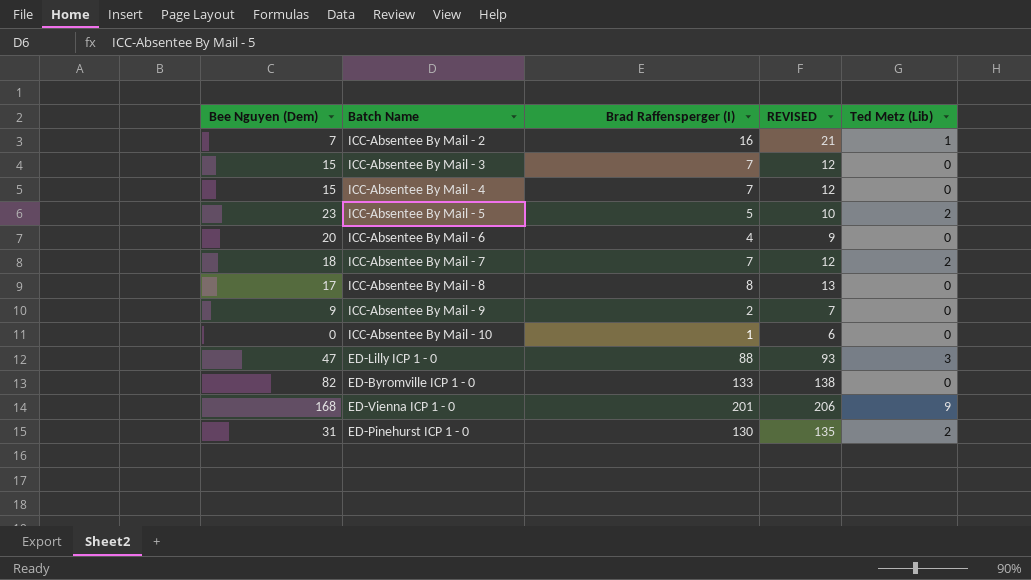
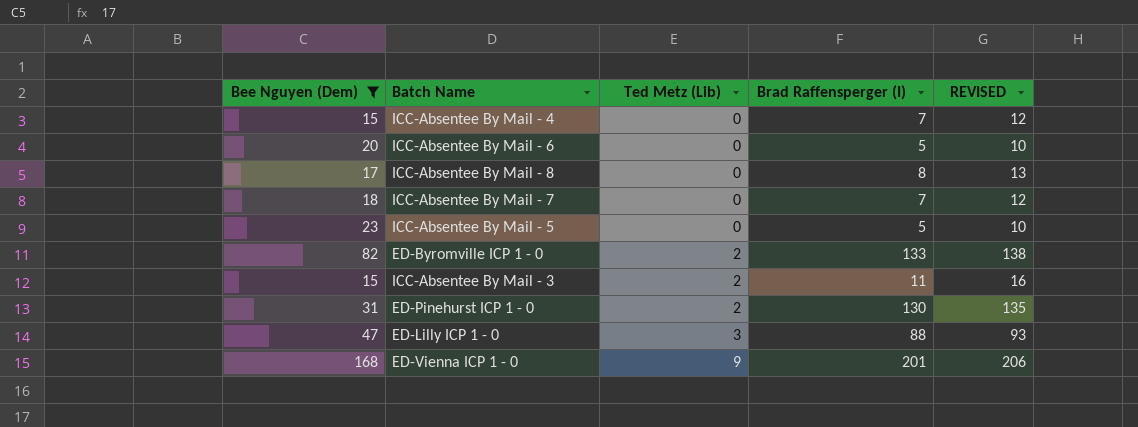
filter: none -> Bee Nguyen (Dem) >= 15
row order: none -> Ted Metz (Lib) ascending
column Ted Metz (Lib) | position: 5 -> 3
ICC-Absentee By Mail - 6 | Brad Raffensperger (I): 4 -> 5
ICC-Absentee By Mail - 6 | REVISED: 9 -> 10
ICC-Absentee By Mail - 7 | Ted Metz (Lib): 2 -> 0
ICC-Absentee By Mail - 5 | Ted Metz (Lib): 2 -> 0
ED-Byromville ICP 1 - 0 | Ted Metz (Lib): 0 -> 2
ICC-Absentee By Mail - 3 | Ted Metz (Lib): 0 -> 2
ICC-Absentee By Mail - 3 | Brad Raffensperger (I): 7 -> 11
ICC-Absentee By Mail - 3 | REVISED: 12 -> 16

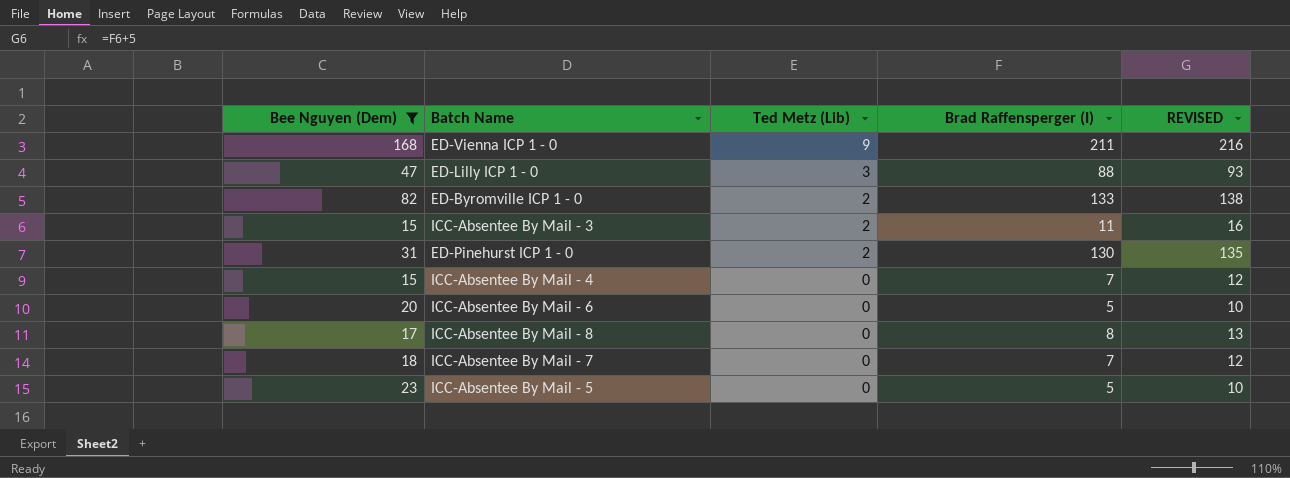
row order: Ted Metz (Lib) ascending -> Ted Metz (Lib) descending
ED-Vienna ICP 1 - 0 | Brad Raffensperger (I): 201 -> 211
ED-Vienna ICP 1 - 0 | REVISED: 206 -> 216

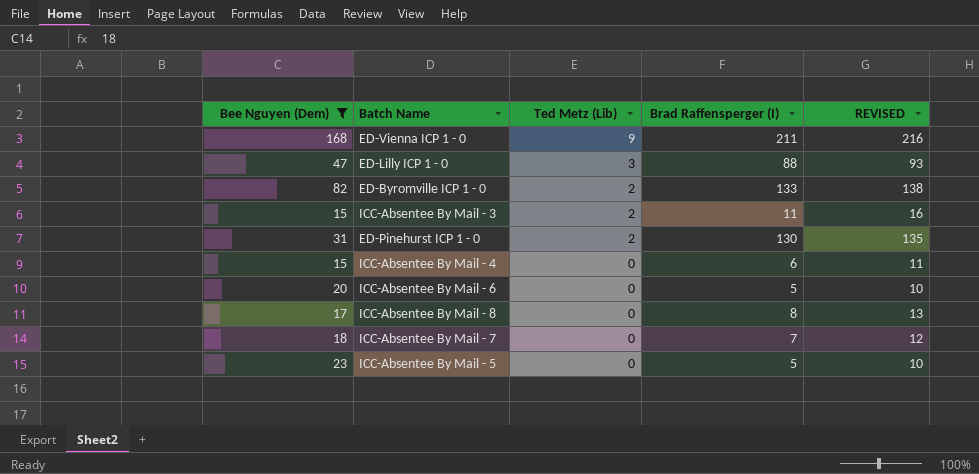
ICC-Absentee By Mail - 4 | Brad Raffensperger (I): 7 -> 6
ICC-Absentee By Mail - 4 | REVISED: 12 -> 11

